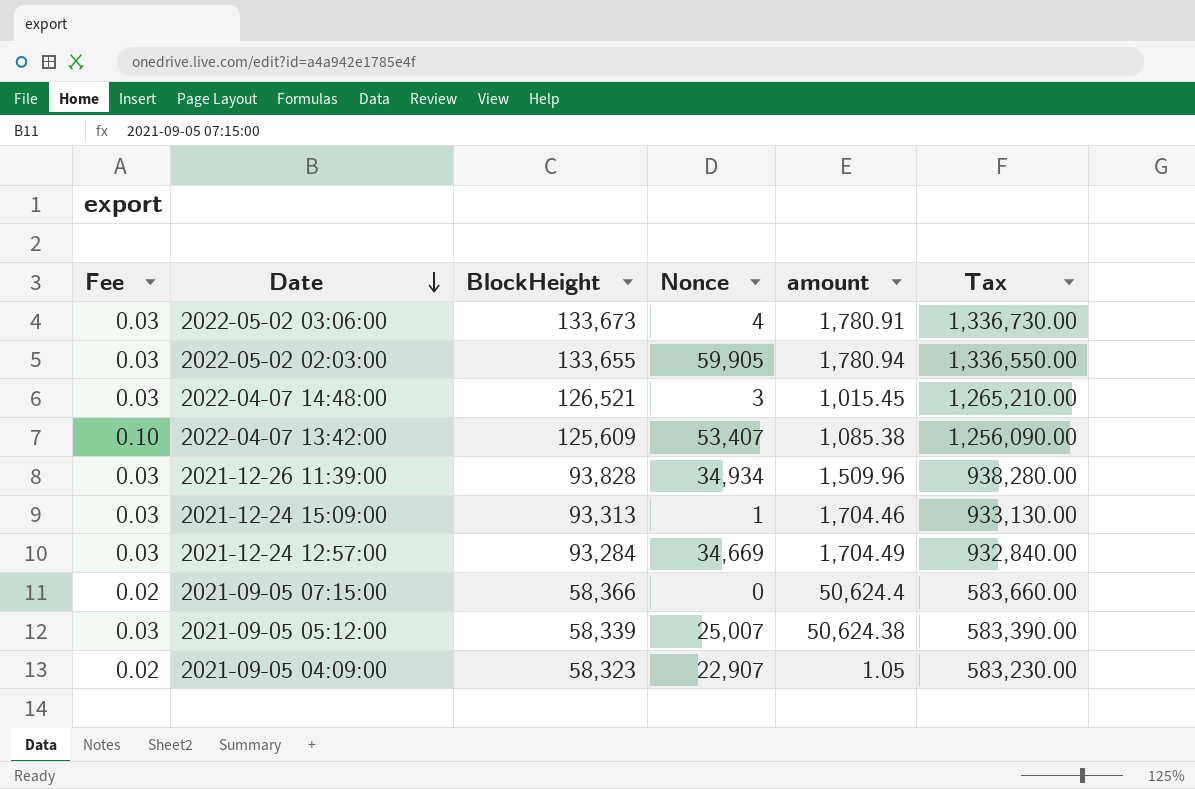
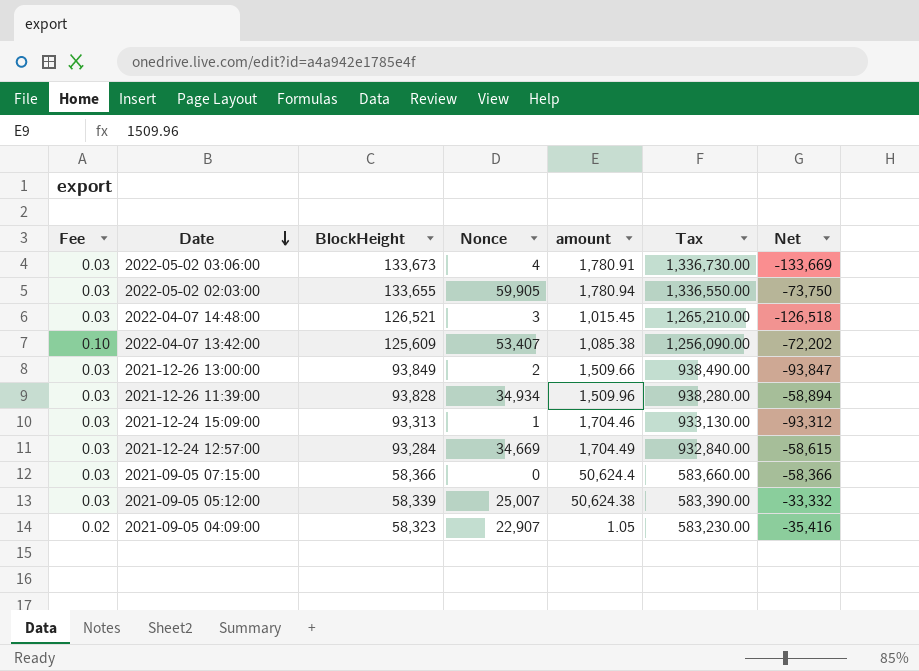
column Net | formula: none -> [Nonce] - [BlockHeight]
row 2021-12-26 13:00:00: none -> 0.03 | 93,849 | 2 | 1,509.66 | 938,490.00 | -93,847
2021-09-05 07:15:00 | Fee: 0.02 -> 0.03

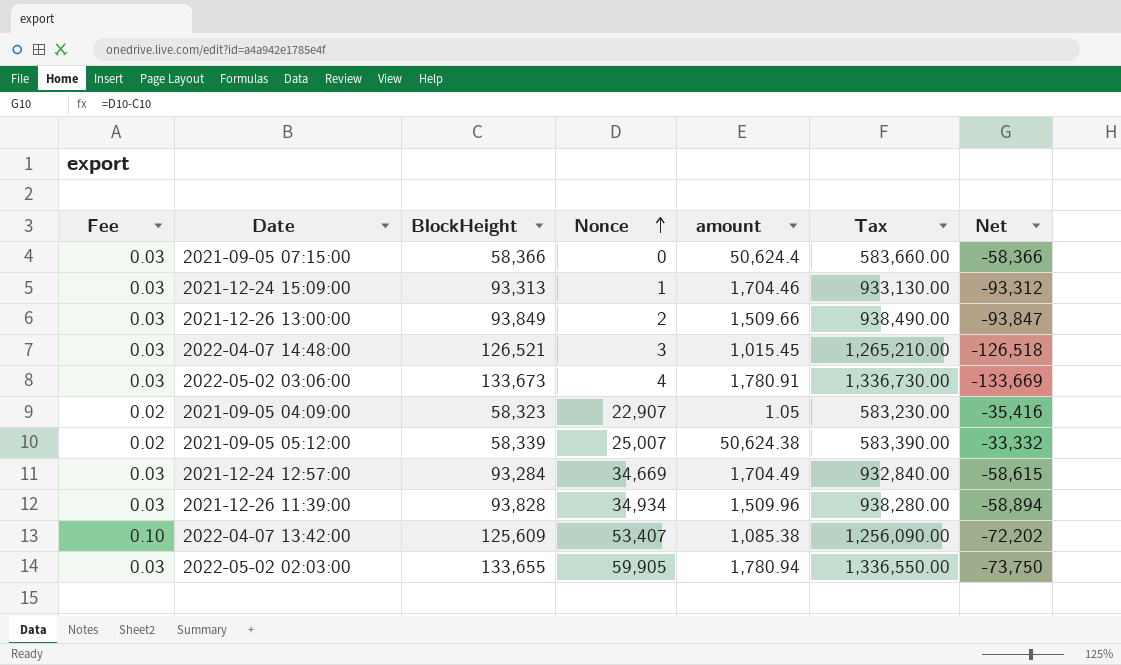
row order: Date descending -> Nonce ascending
2021-09-05 05:12:00 | Fee: 0.03 -> 0.02

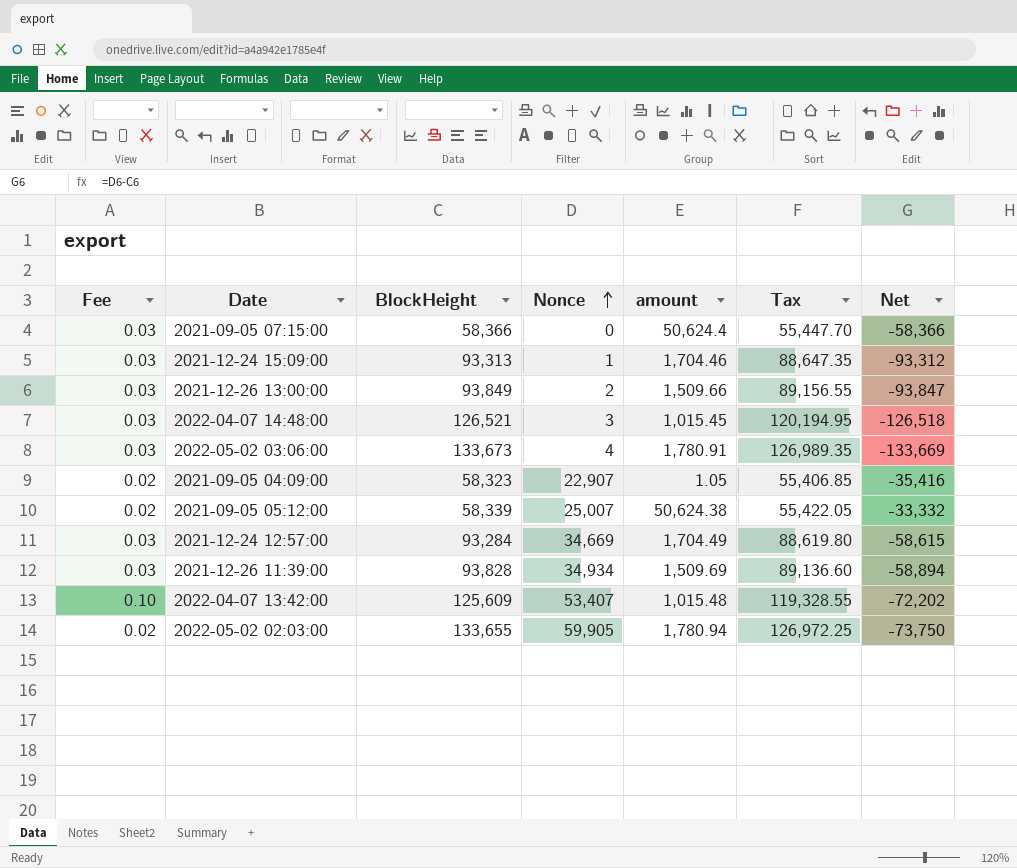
column Tax | formula: [BlockHeight] * 10 -> [BlockHeight] * 0.95
2021-12-26 11:39:00 | amount: 1,509.96 -> 1,509.69
2022-04-07 13:42:00 | amount: 1,085.38 -> 1,015.48
2022-05-02 02:03:00 | Fee: 0.03 -> 0.02

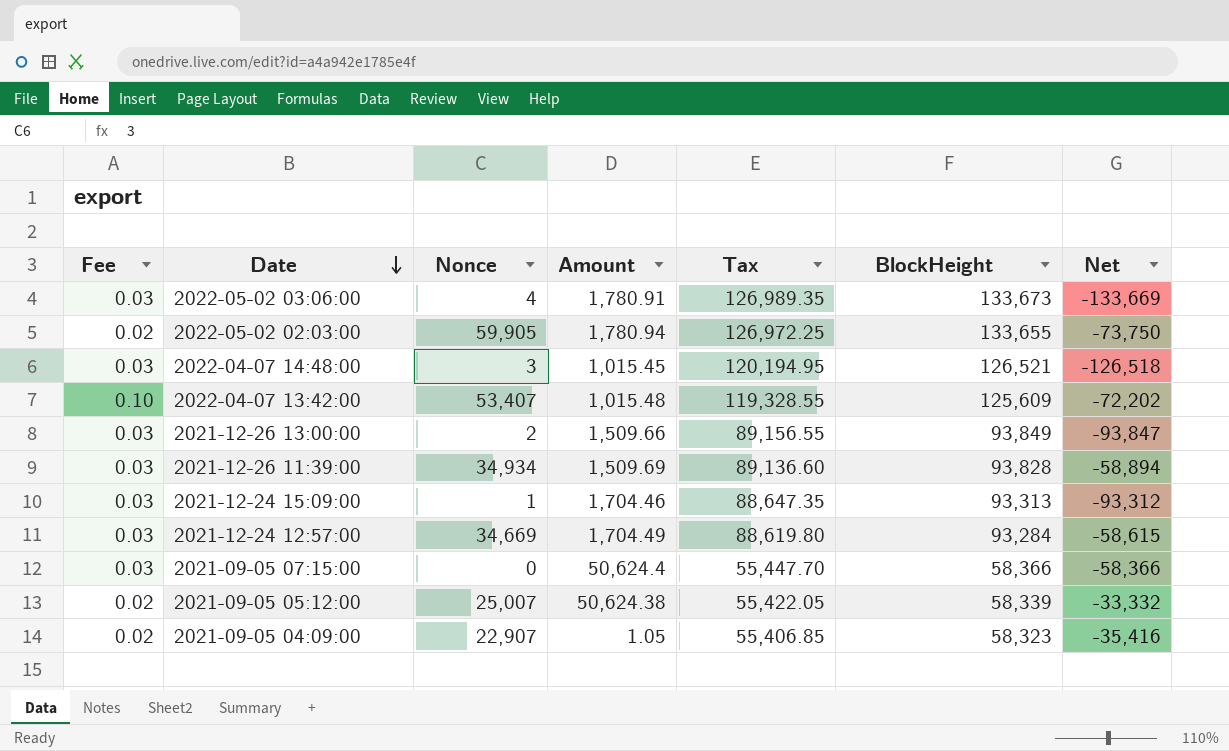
row order: Nonce ascending -> Date descending
column name: amount -> Amount
column BlockHeight | position: 3 -> 6

